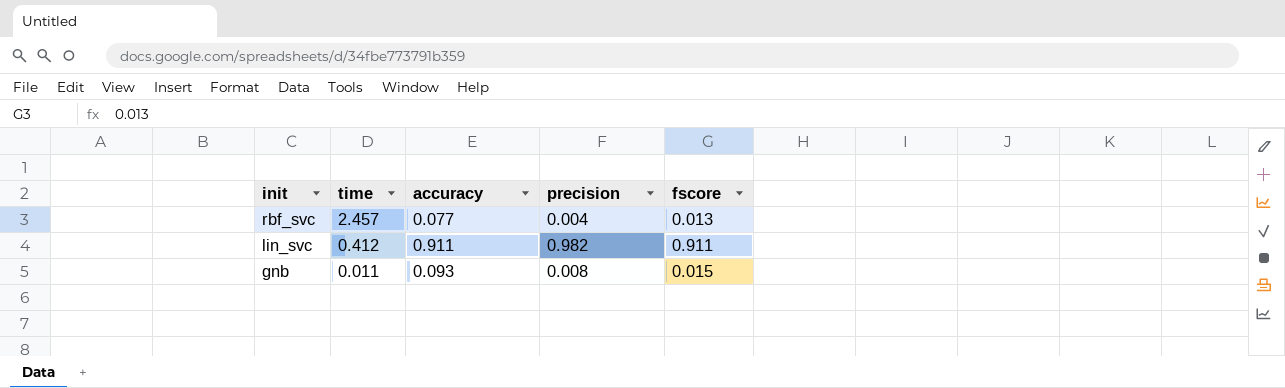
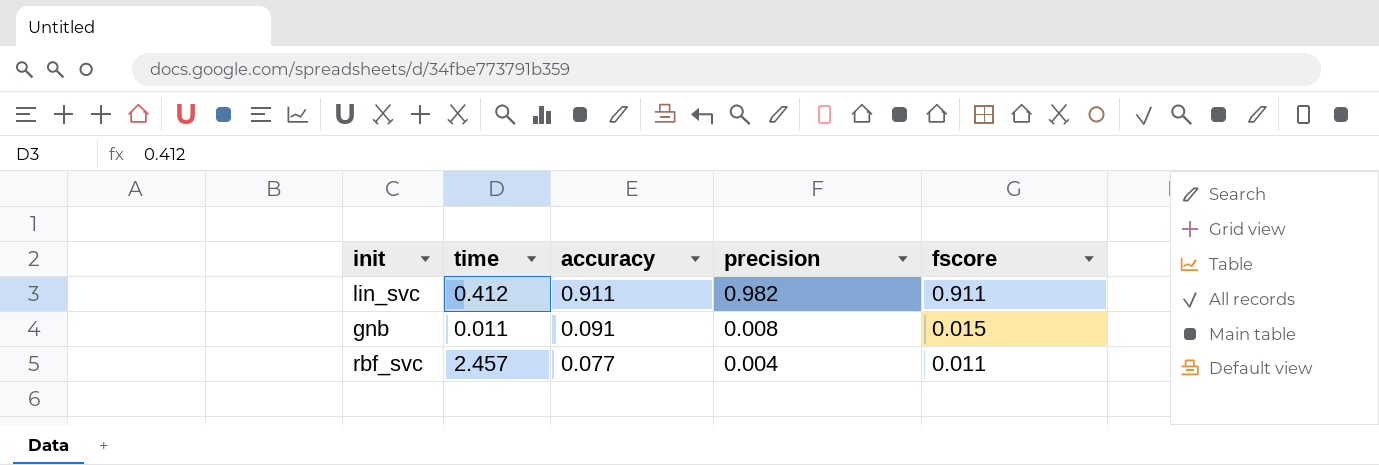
row order: init descending -> accuracy descending
gnb | accuracy: 0.093 -> 0.091
rbf_svc | fscore: 0.013 -> 0.011

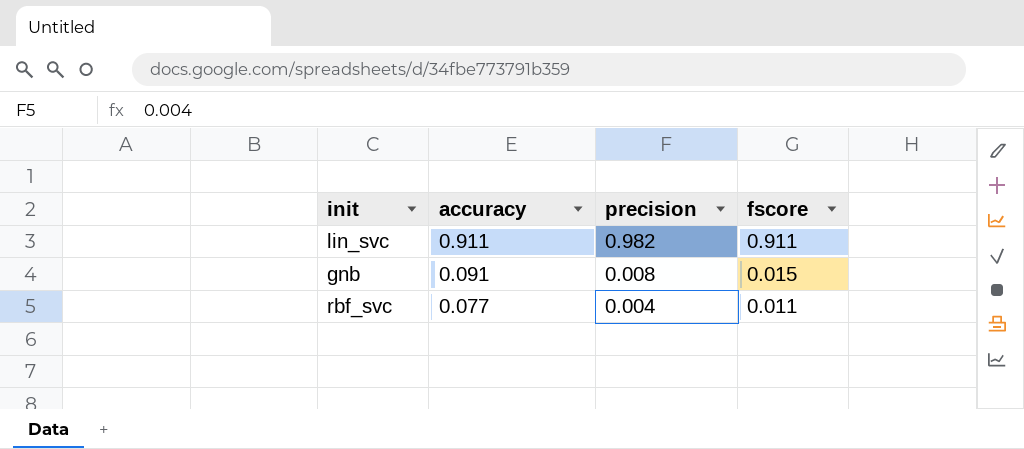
column time | position: 2 -> none

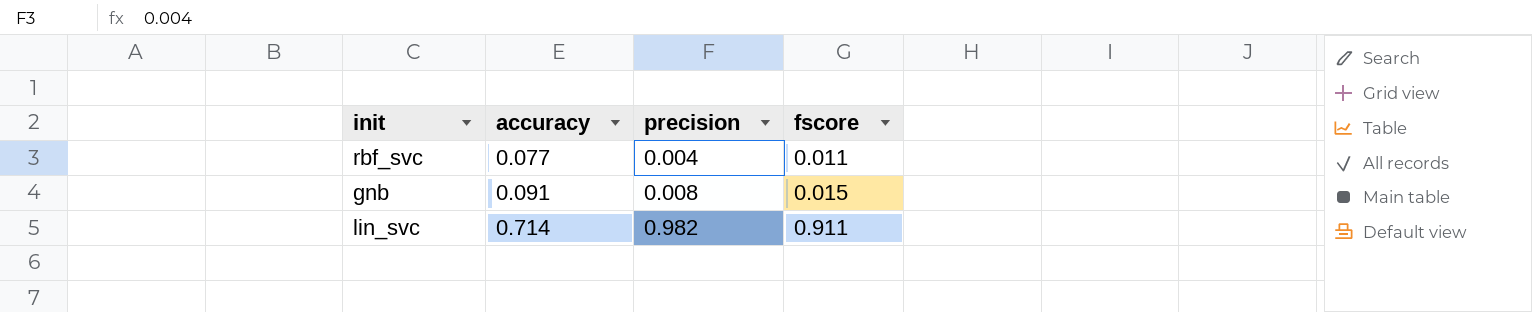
row order: accuracy descending -> accuracy ascending
lin_svc | accuracy: 0.911 -> 0.714

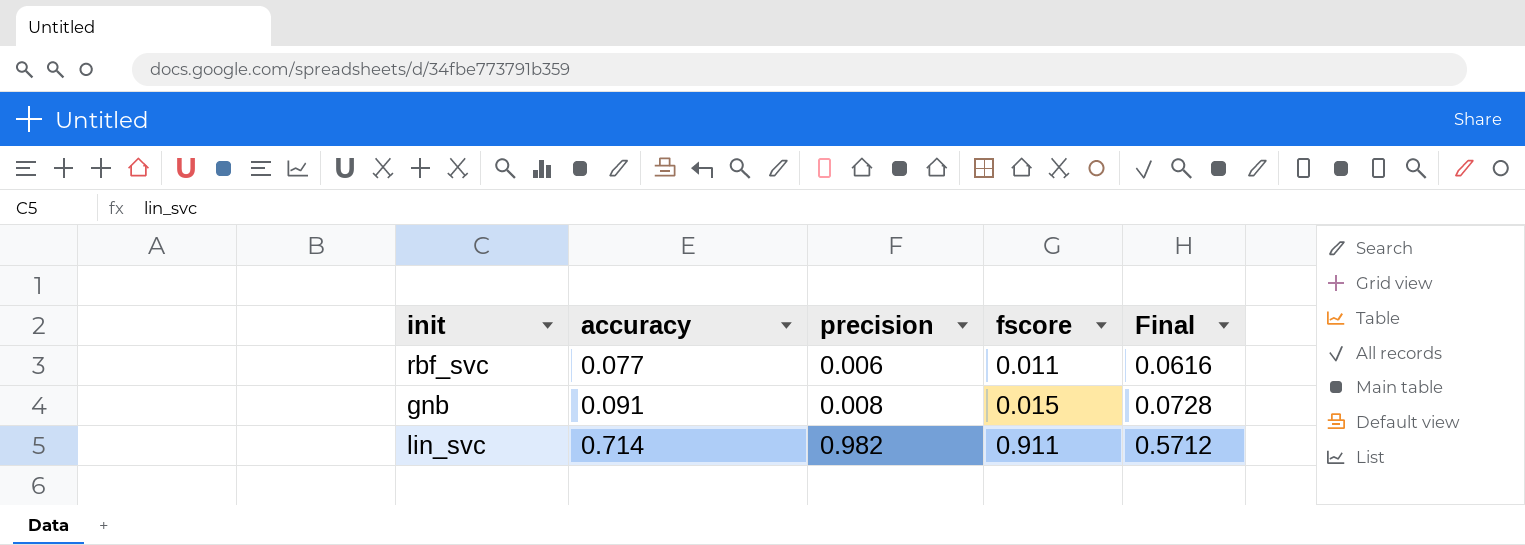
column Final | formula: none -> [accuracy] * 0.8
rbf_svc | precision: 0.004 -> 0.006

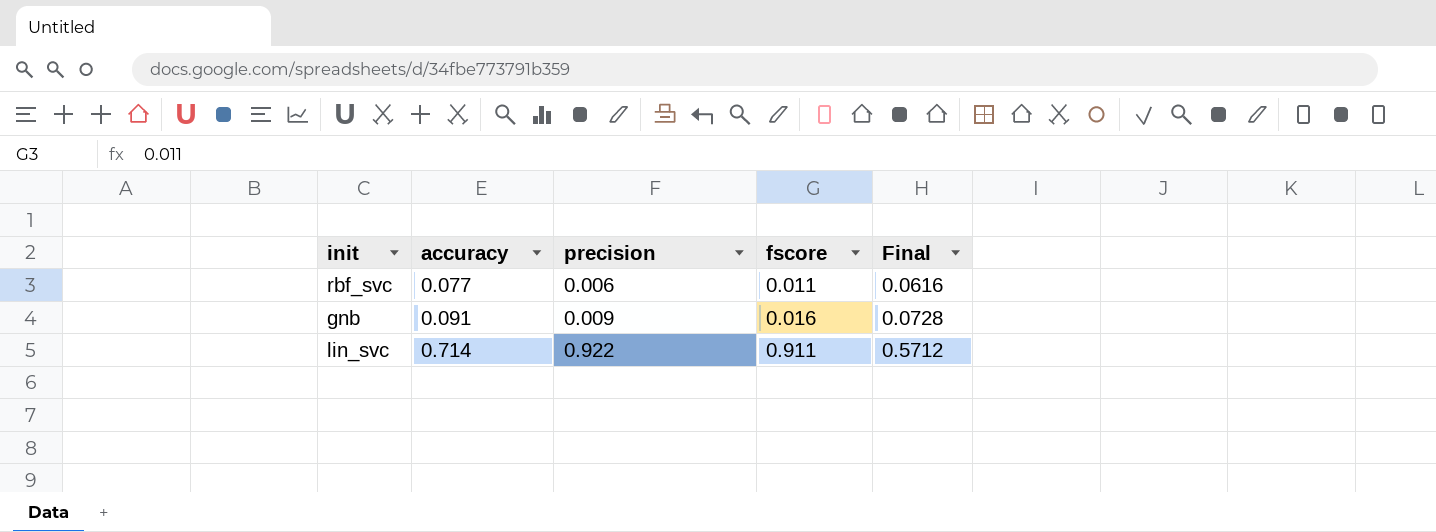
gnb | precision: 0.008 -> 0.009
gnb | fscore: 0.015 -> 0.016
lin_svc | precision: 0.982 -> 0.922

